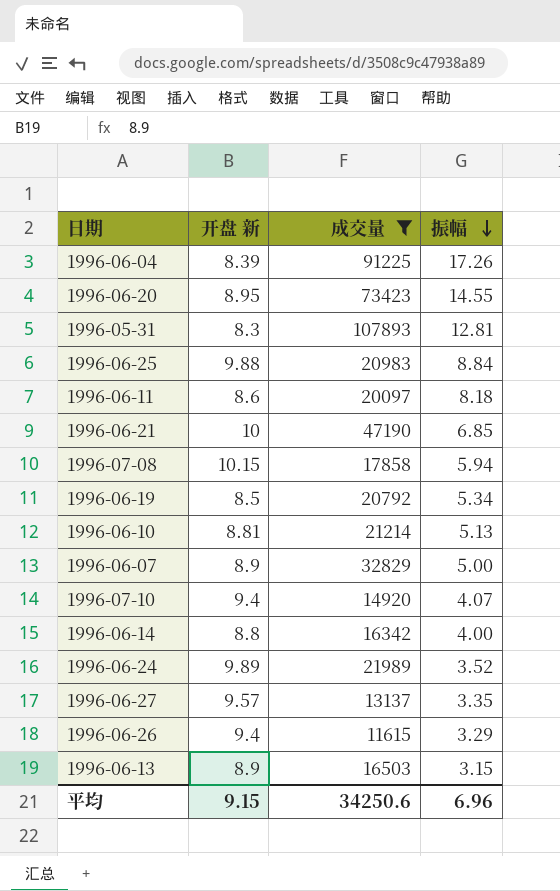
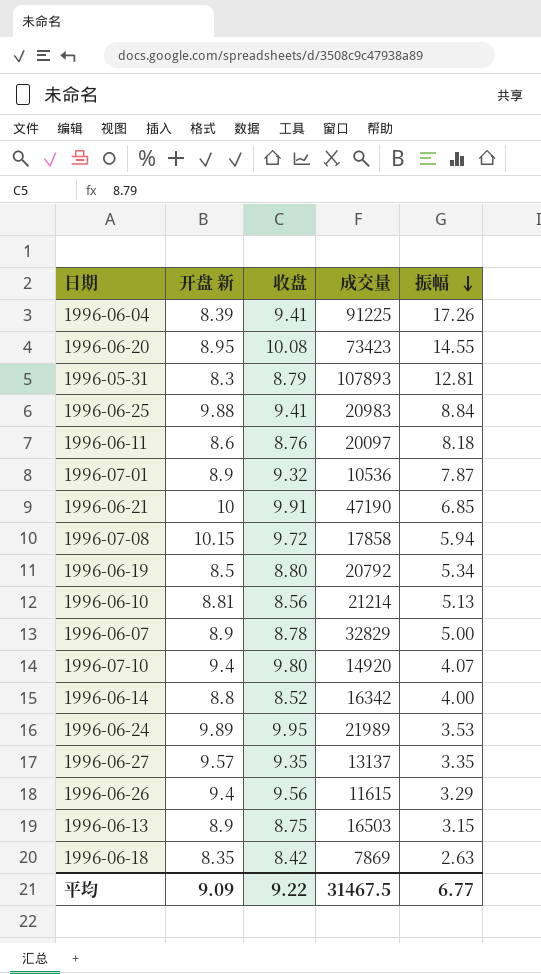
filter: 成交量 >= 11615 -> none
column 收盘 | position: none -> 3
1996-06-24 | 振幅: 3.52 -> 3.53
平均 | 开盘 新: 9.15 -> 9.09
平均 | 成交量: 34250.6 -> 31467.5
平均 | 振幅: 6.96 -> 6.77

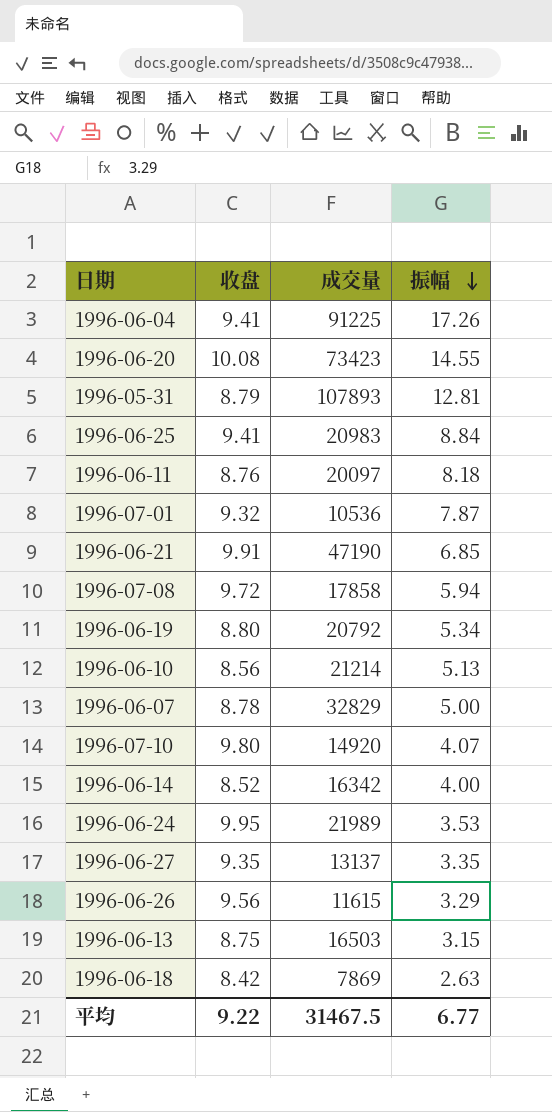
column 开盘 新 | position: 2 -> none

